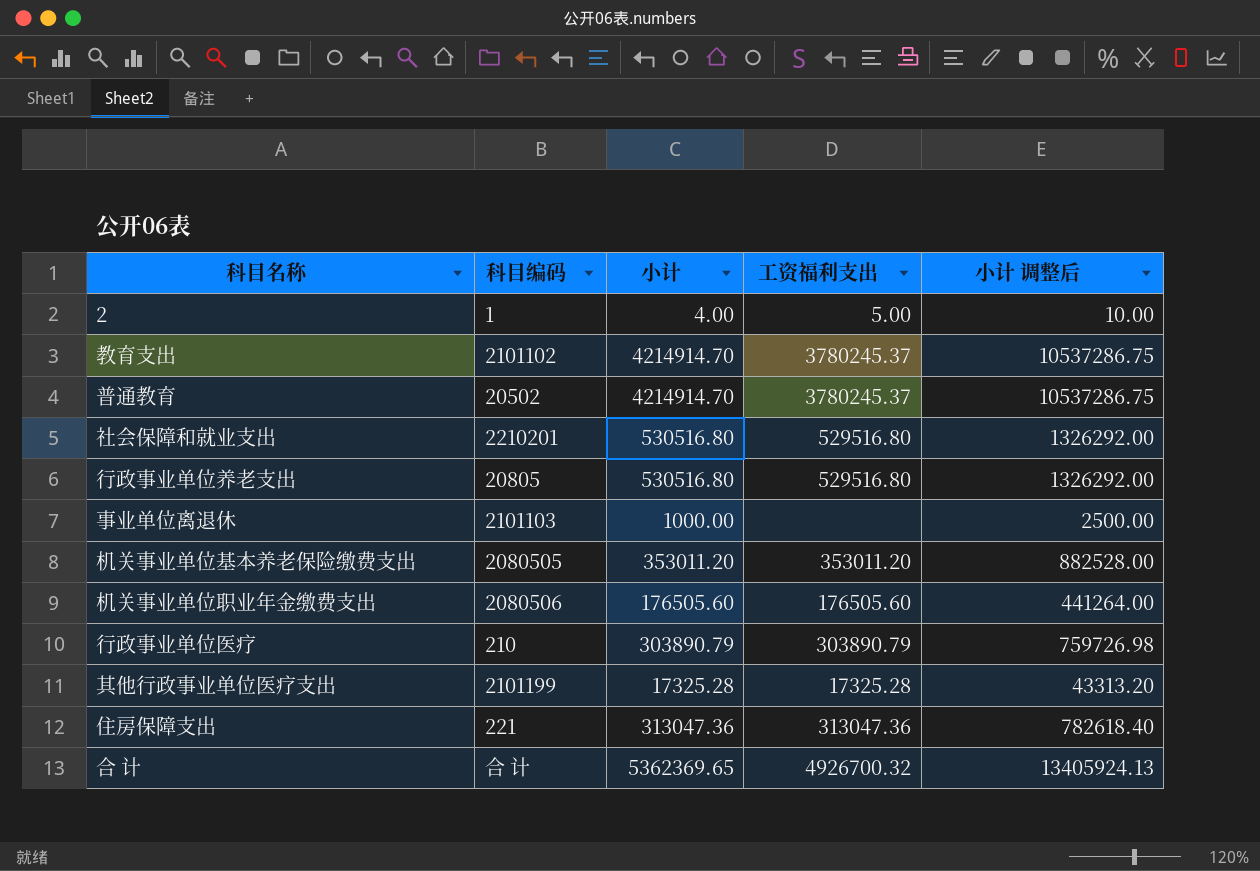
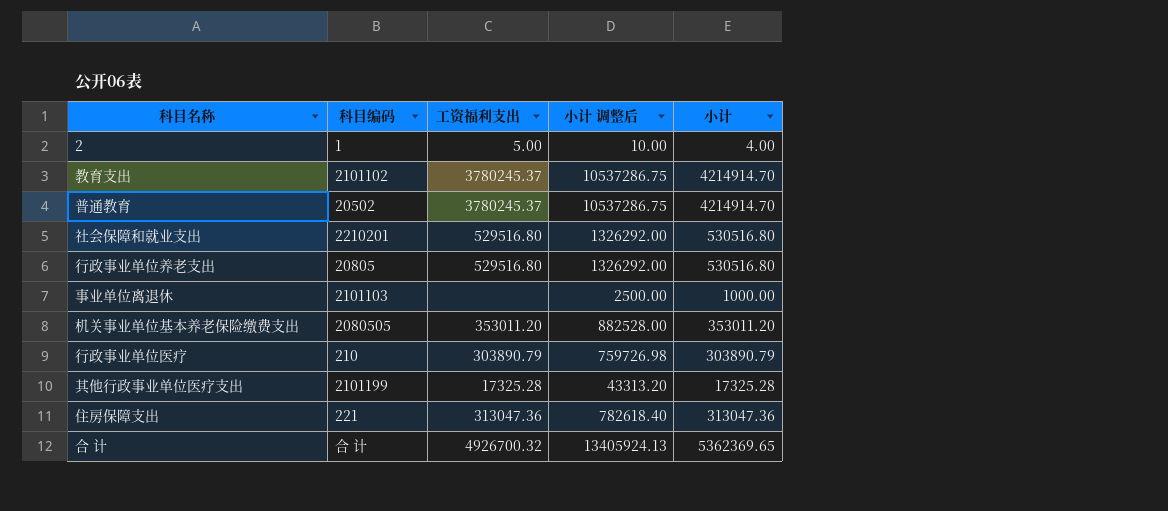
column 小计 | position: 3 -> 5
row 机关事业单位职业年金缴费支出: 2080506 | 176505.60 | 176505.60 | 441264.00 -> none

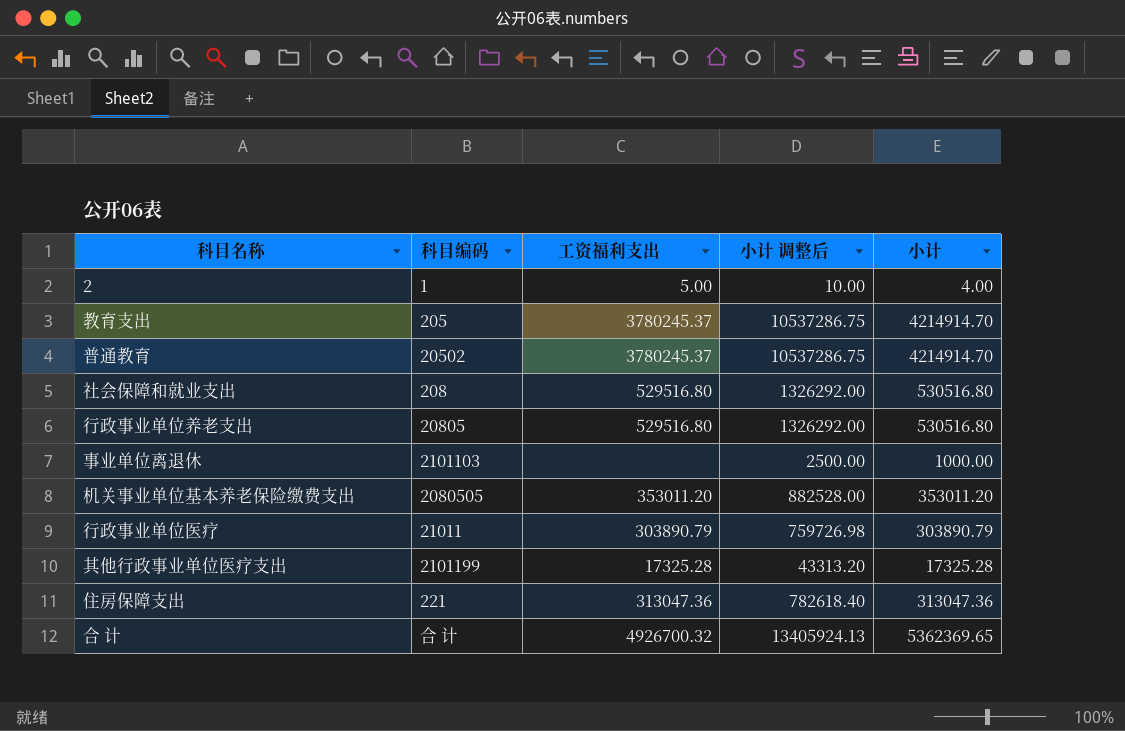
教育支出 | 科目编码: 2101102 -> 205
社会保障和就业支出 | 科目编码: 2210201 -> 208
行政事业单位医疗 | 科目编码: 210 -> 21011

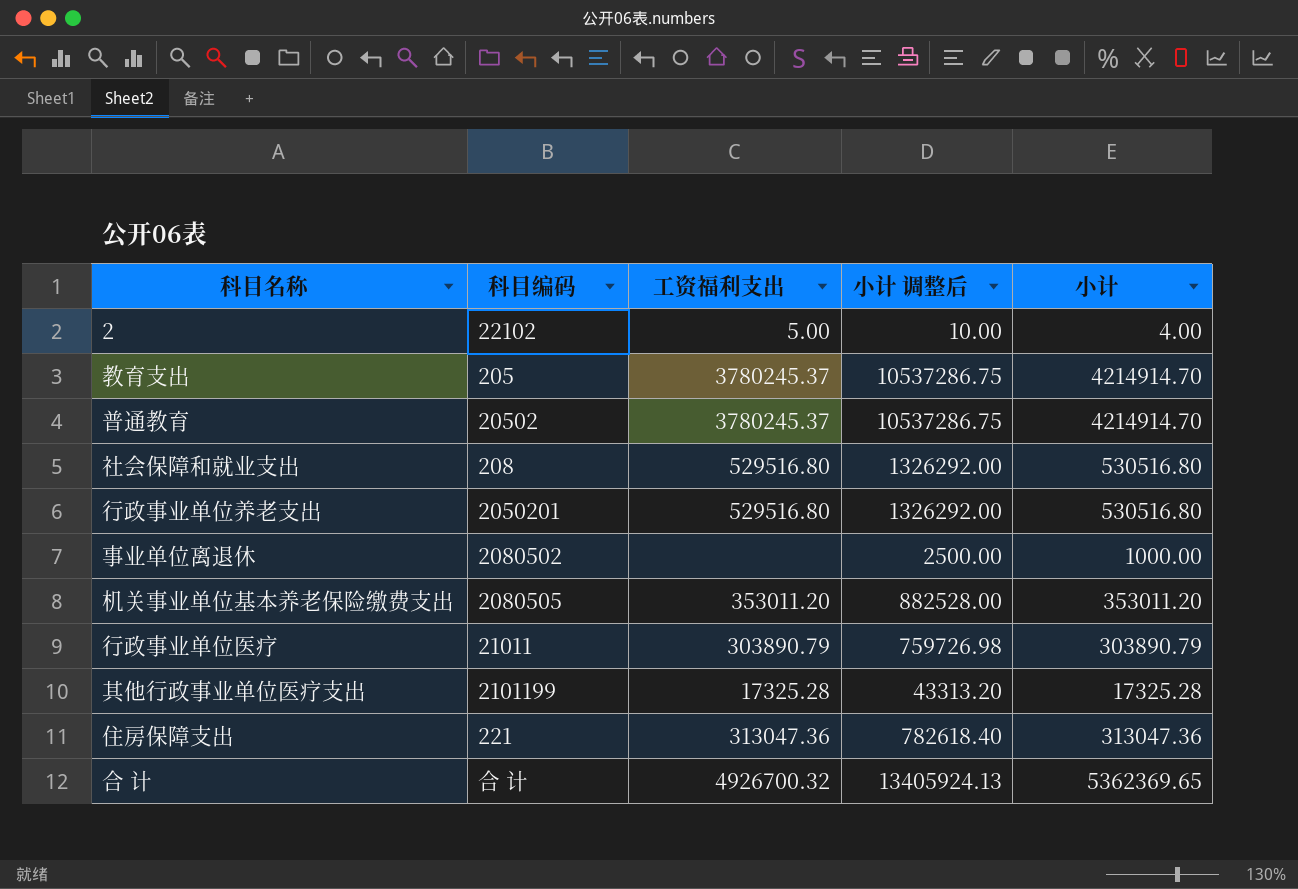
2 | 科目编码: 1 -> 22102
行政事业单位养老支出 | 科目编码: 20805 -> 2050201
事业单位离退休 | 科目编码: 2101103 -> 2080502

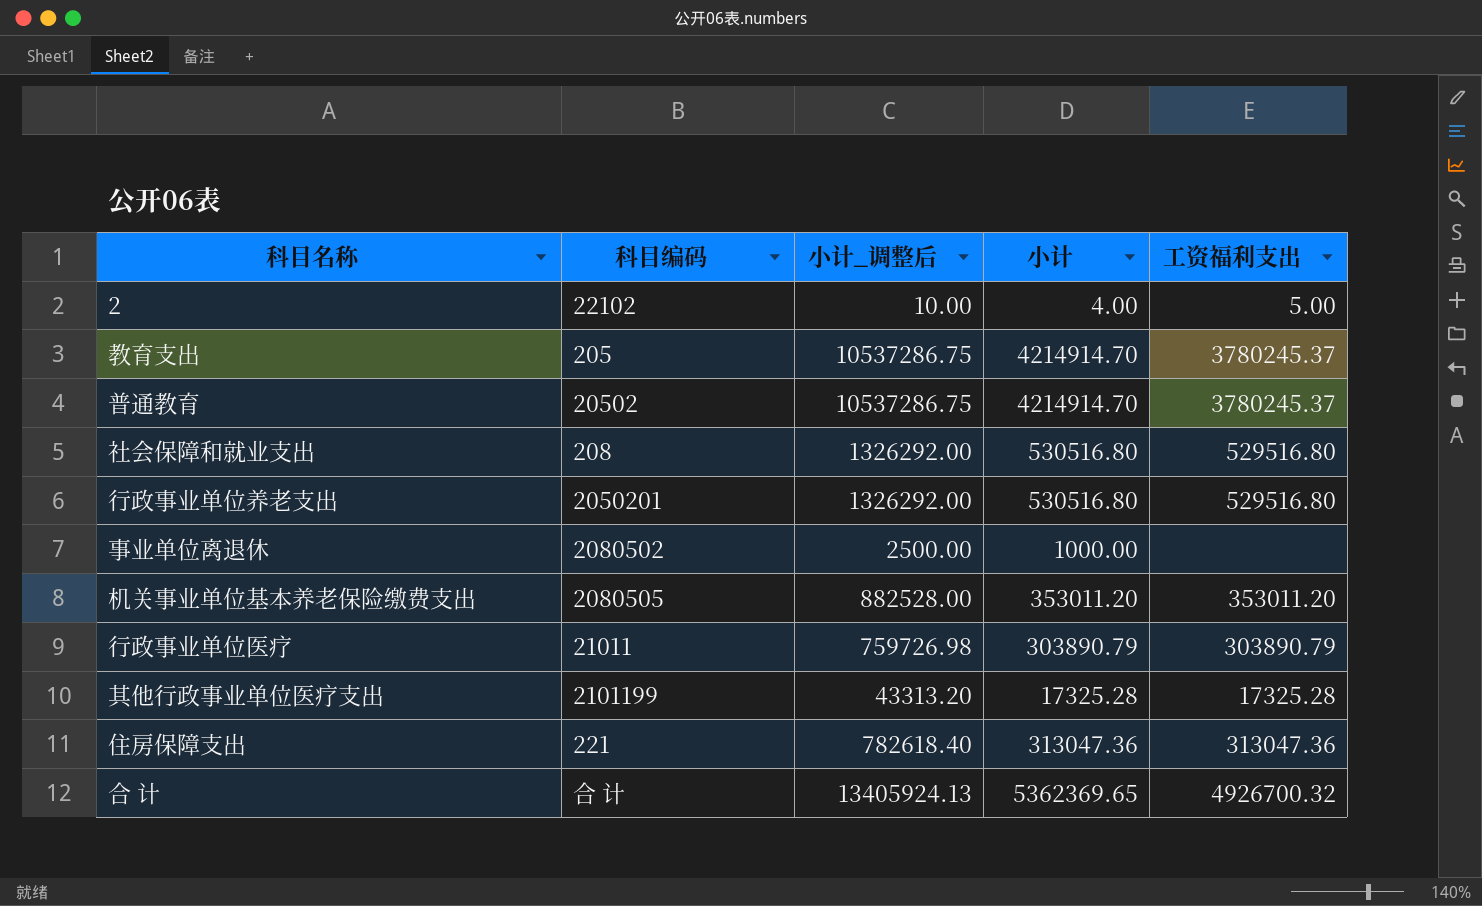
column name: 小计 调整后 -> 小计_调整后
column 工资福利支出 | position: 3 -> 5

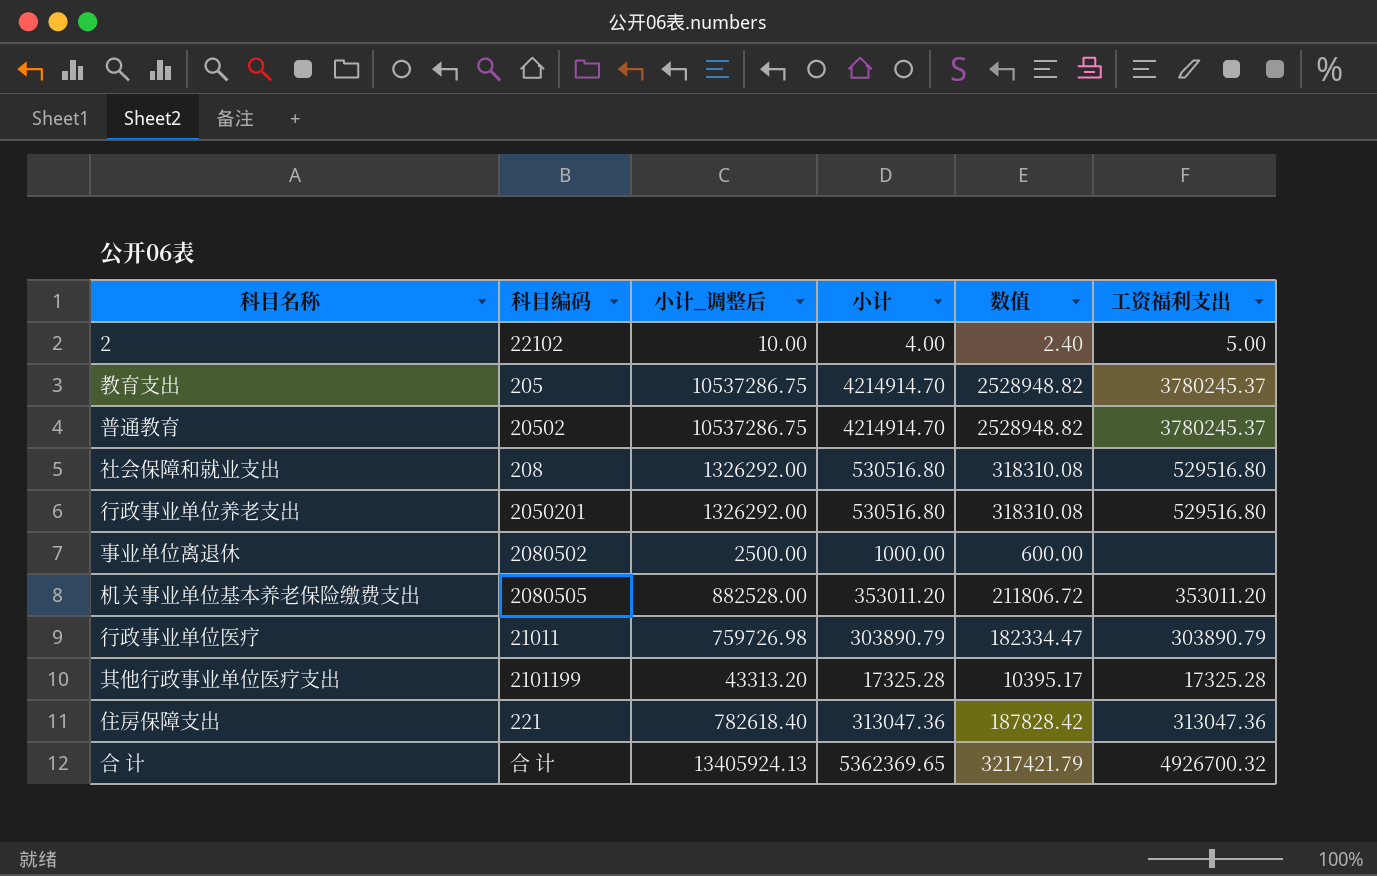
column 数值 | formula: none -> [小计] * 0.6

